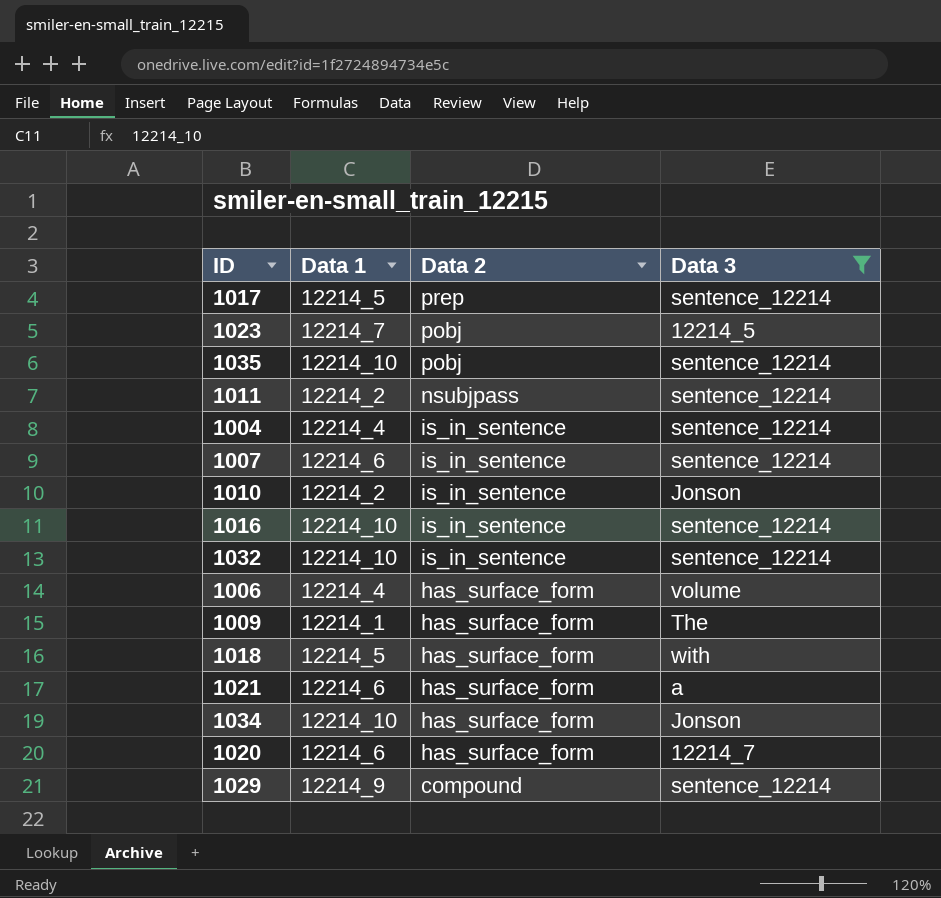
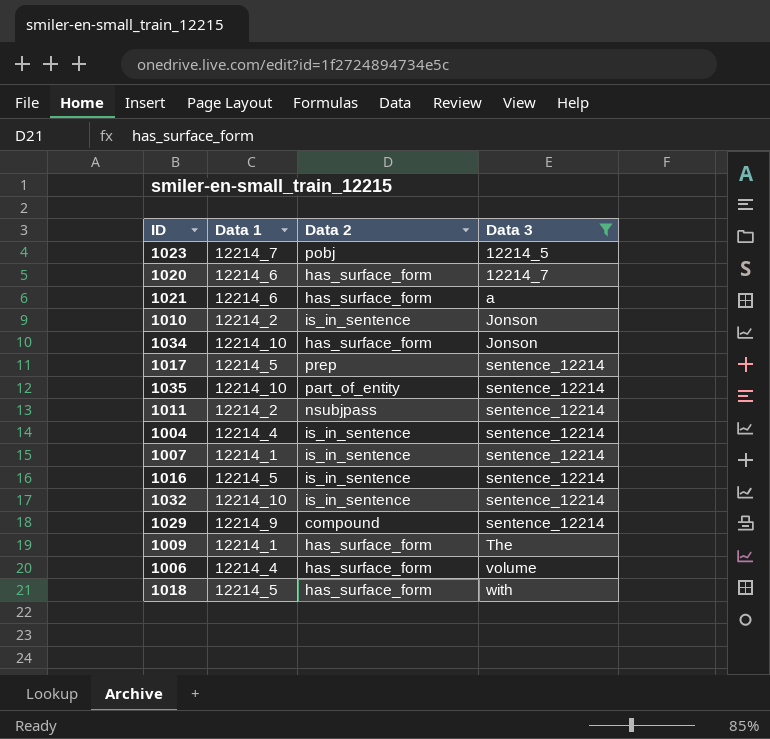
row order: Data 2 descending -> Data 3 ascending
1035 | Data 2: pobj -> part_of_entity
1007 | Data 1: 12214_6 -> 12214_1
1016 | Data 1: 12214_10 -> 12214_5

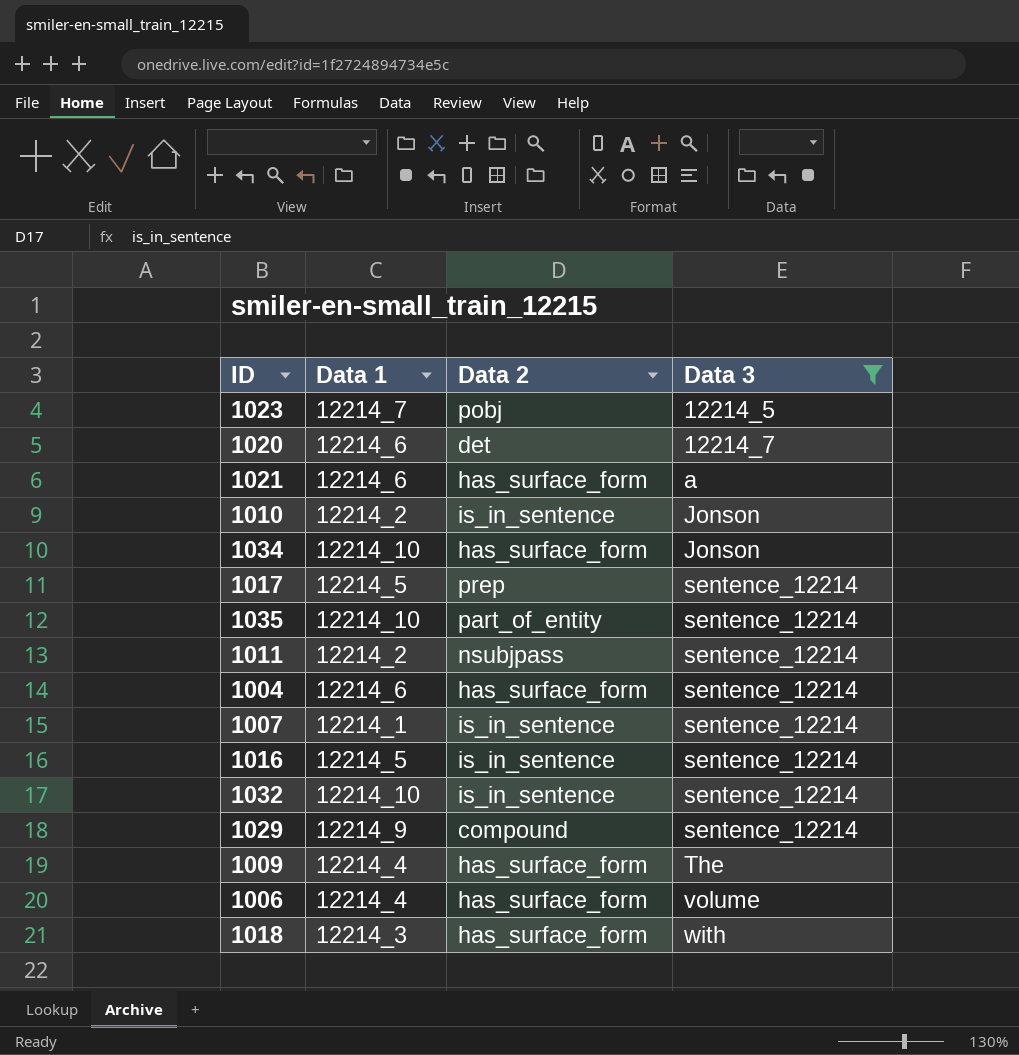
1020 | Data 2: has_surface_form -> det
1004 | Data 1: 12214_4 -> 12214_6
1004 | Data 2: is_in_sentence -> has_surface_form
1009 | Data 1: 12214_1 -> 12214_4
1018 | Data 1: 12214_5 -> 12214_3

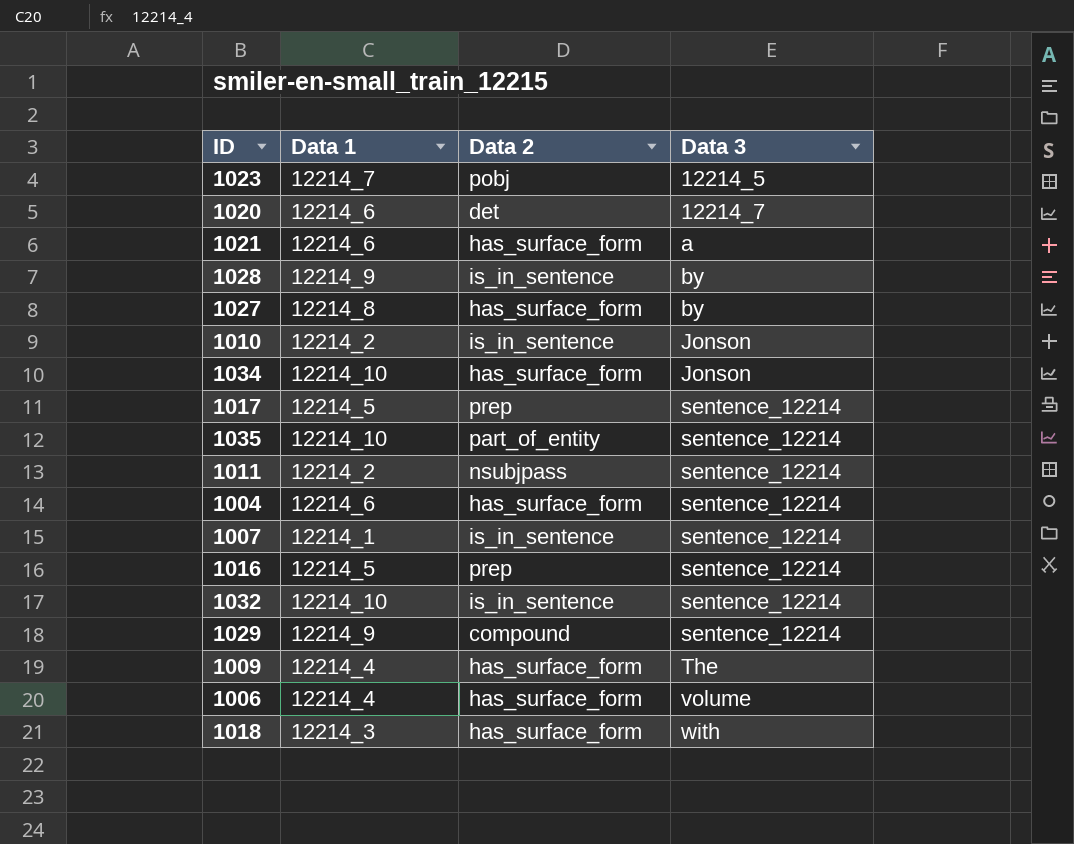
filter: Data 3 != by -> none
1016 | Data 2: is_in_sentence -> prep

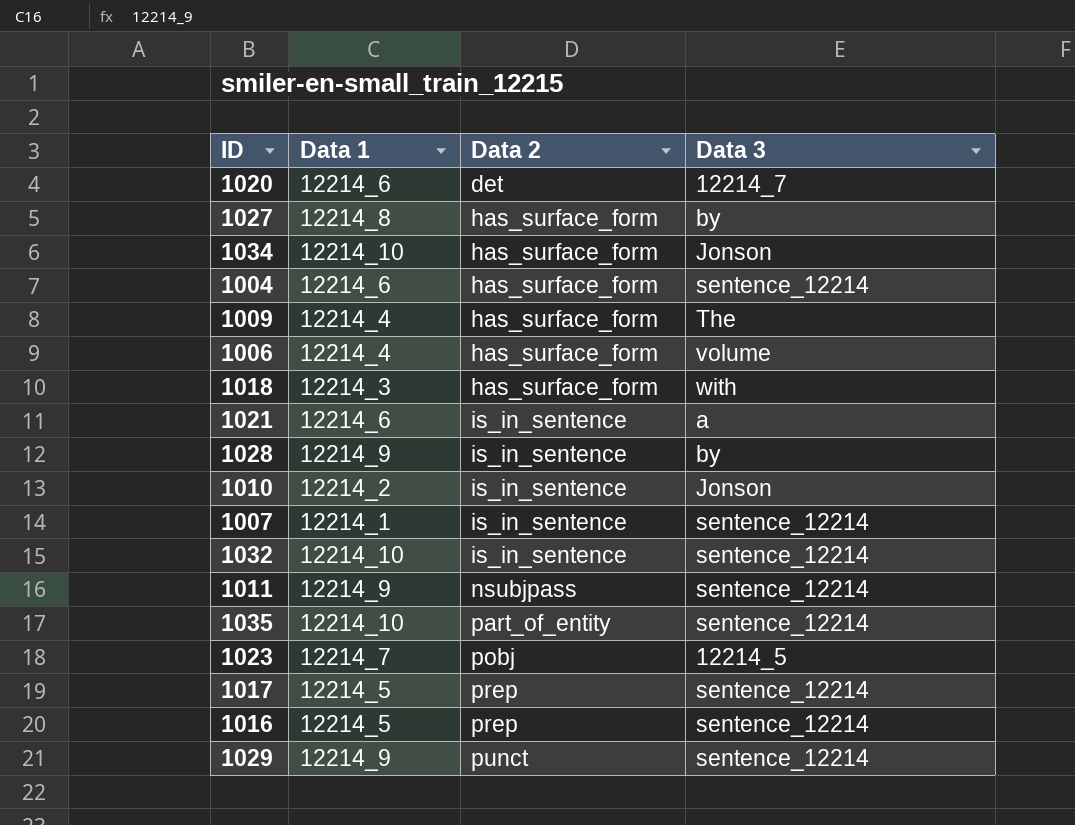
row order: Data 3 ascending -> Data 2 ascending
1021 | Data 2: has_surface_form -> is_in_sentence
1011 | Data 1: 12214_2 -> 12214_9
1029 | Data 2: compound -> punct

